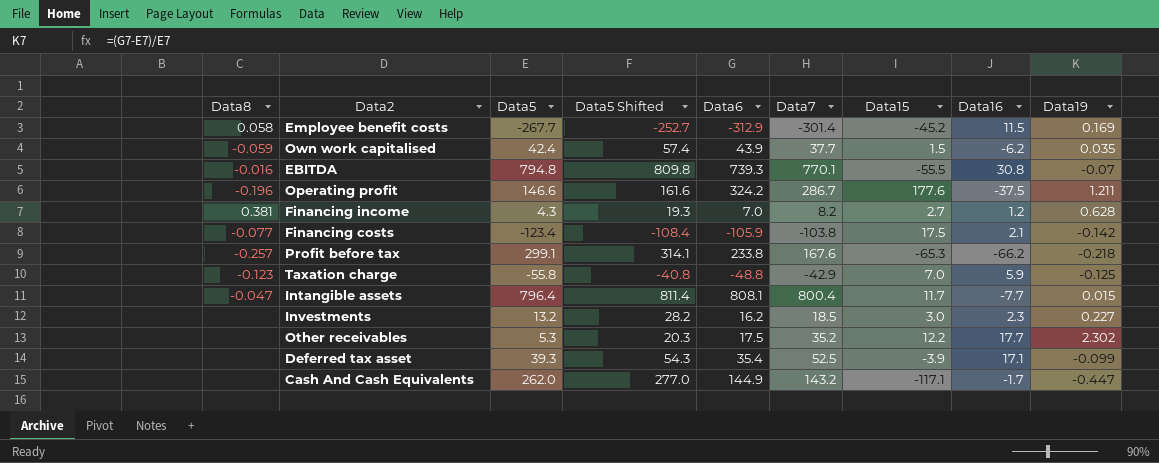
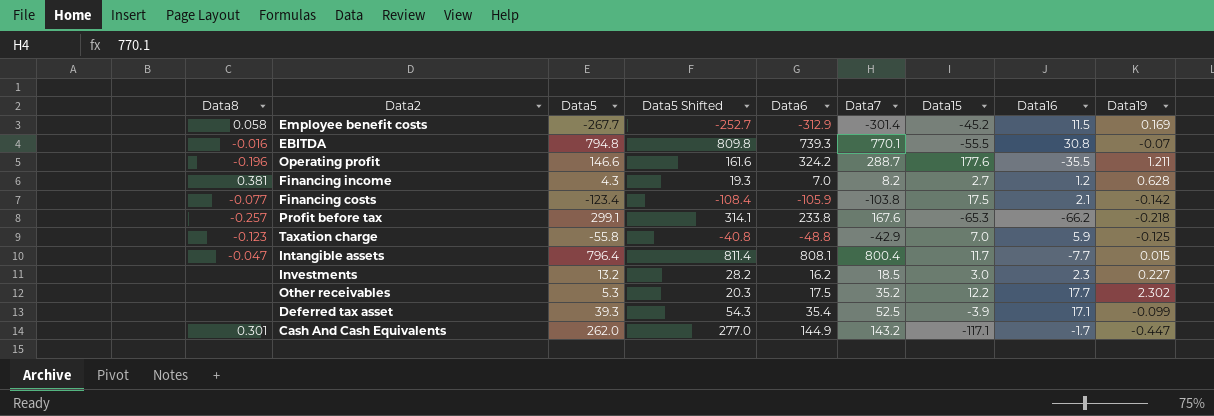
row Own work capitalised: -0.059 | 42.4 | 57.4 | 43.9 | 37.7 | 1.5 | -6.2 | 0.035 -> none
Operating profit | Data7: 286.7 -> 288.7
Operating profit | Data16: -37.5 -> -35.5
Cash And Cash Equivalents | Data8: none -> 0.301

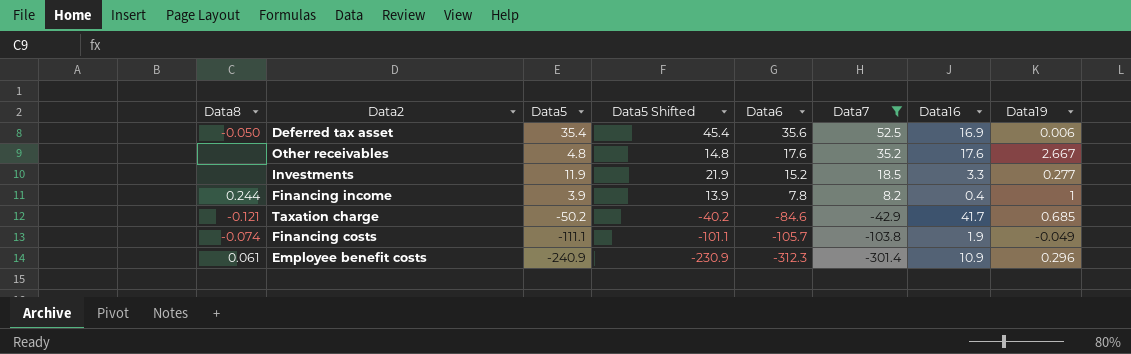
filter: none -> Data7 <= 52.5
row order: none -> Data6 descending
column Data15 | formula: [Data6] - [Data5] -> none
column Data5 Shifted | formula: [Data5] + 15 -> [Data5] + 10
Deferred tax asset | Data8: none -> -0.050
Deferred tax asset | Data5: 39.3 -> 35.4
Deferred tax asset | Data6: 35.4 -> 35.6
Deferred tax asset | Data16: 17.1 -> 16.9
Deferred tax asset | Data19: -0.099 -> 0.006
Other receivables | Data5: 5.3 -> 4.8
Other receivables | Data6: 17.5 -> 17.6
Other receivables | Data16: 17.7 -> 17.6
Other receivables | Data19: 2.302 -> 2.667
Investments | Data5: 13.2 -> 11.9
Investments | Data6: 16.2 -> 15.2
Investments | Data16: 2.3 -> 3.3
Investments | Data19: 0.227 -> 0.277
Financing income | Data8: 0.381 -> 0.244
Financing income | Data5: 4.3 -> 3.9
Financing income | Data6: 7.0 -> 7.8
Financing income | Data16: 1.2 -> 0.4
Financing income | Data19: 0.628 -> 1
Taxation charge | Data8: -0.123 -> -0.121
Taxation charge | Data5: -55.8 -> -50.2
Taxation charge | Data6: -48.8 -> -84.6
Taxation charge | Data16: 5.9 -> 41.7
Taxation charge | Data19: -0.125 -> 0.685
Financing costs | Data8: -0.077 -> -0.074
Financing costs | Data5: -123.4 -> -111.1
Financing costs | Data6: -105.9 -> -105.7
Financing costs | Data16: 2.1 -> 1.9
Financing costs | Data19: -0.142 -> -0.049
Employee benefit costs | Data8: 0.058 -> 0.061
Employee benefit costs | Data5: -267.7 -> -240.9
Employee benefit costs | Data6: -312.9 -> -312.3
Employee benefit costs | Data16: 11.5 -> 10.9
Employee benefit costs | Data19: 0.169 -> 0.296

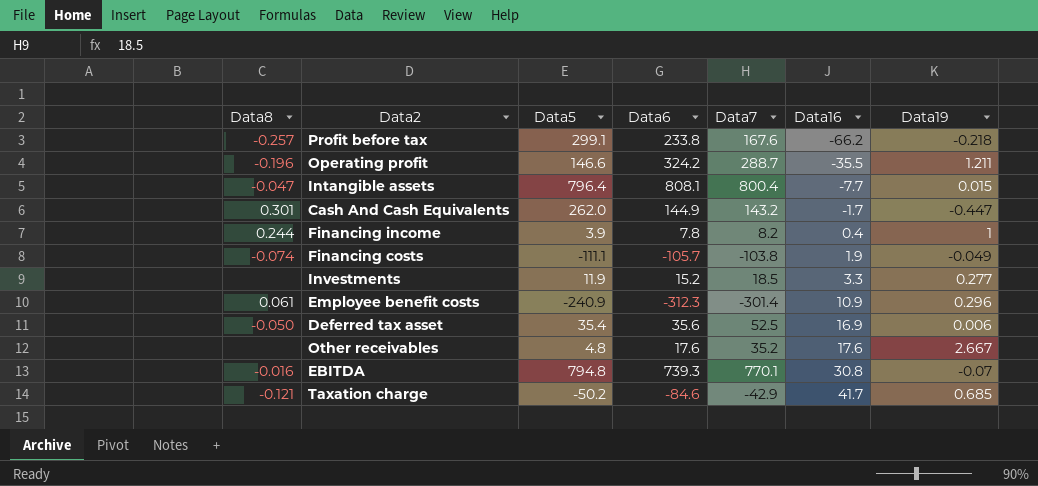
filter: Data7 <= 52.5 -> none
row order: Data6 descending -> Data16 ascending
column Data5 Shifted | formula: [Data5] + 10 -> none

